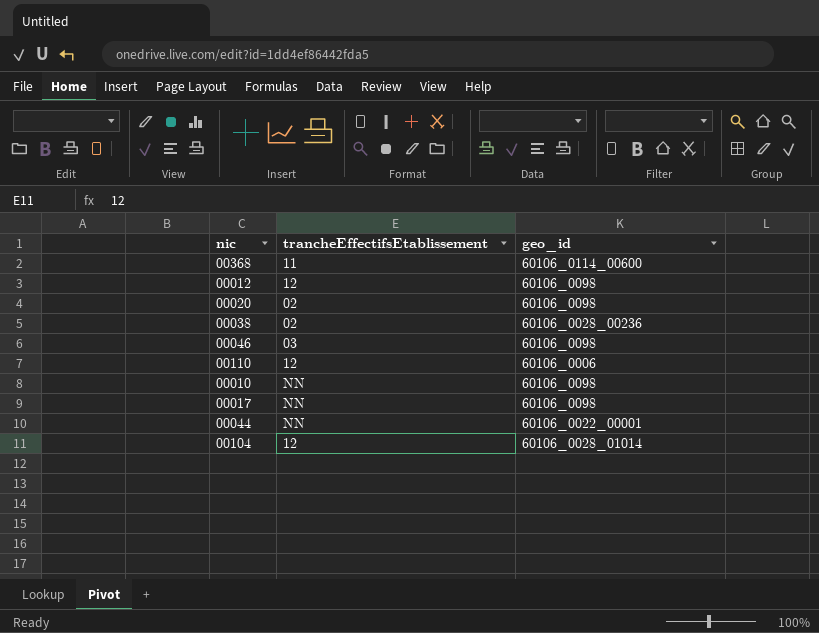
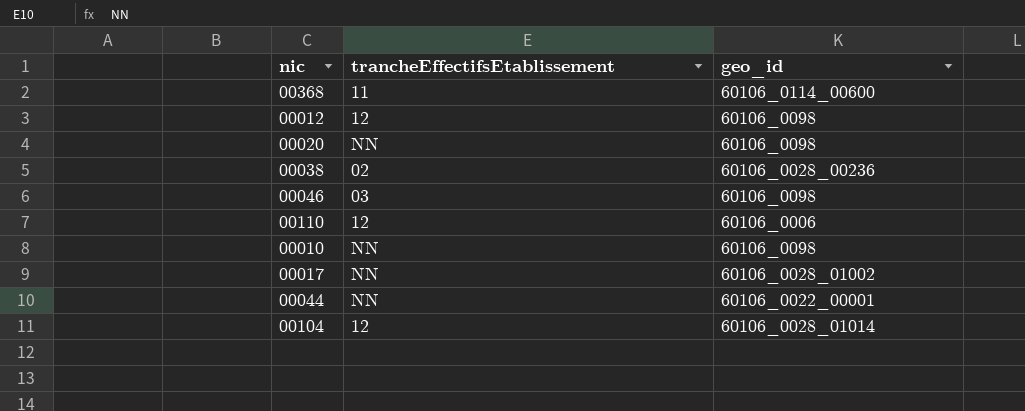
00020 | trancheEffectifsEtablissement: 02 -> NN
00017 | geo_id: 60106_0098 -> 60106_0028_01002

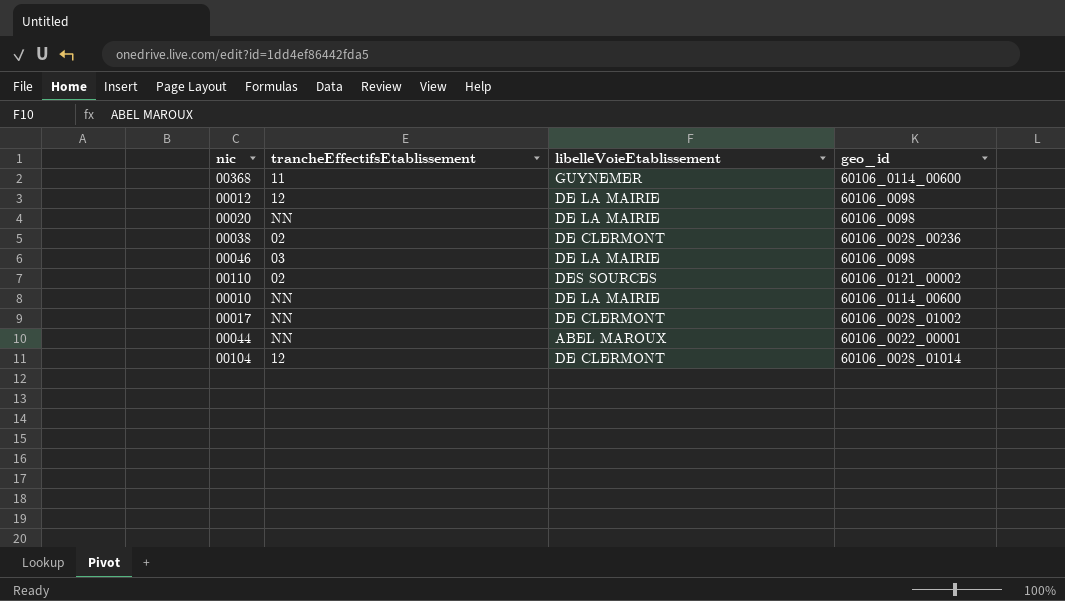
column libelleVoieEtablissement | position: none -> 3
00110 | trancheEffectifsEtablissement: 12 -> 02
00110 | geo_id: 60106_0006 -> 60106_0121_00002
00010 | geo_id: 60106_0098 -> 60106_0114_00600

